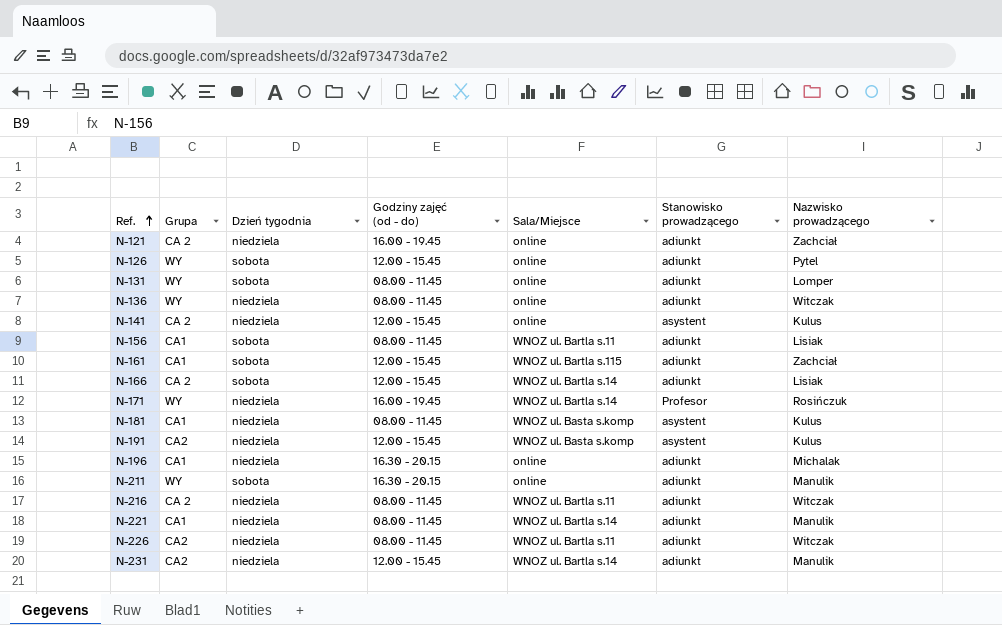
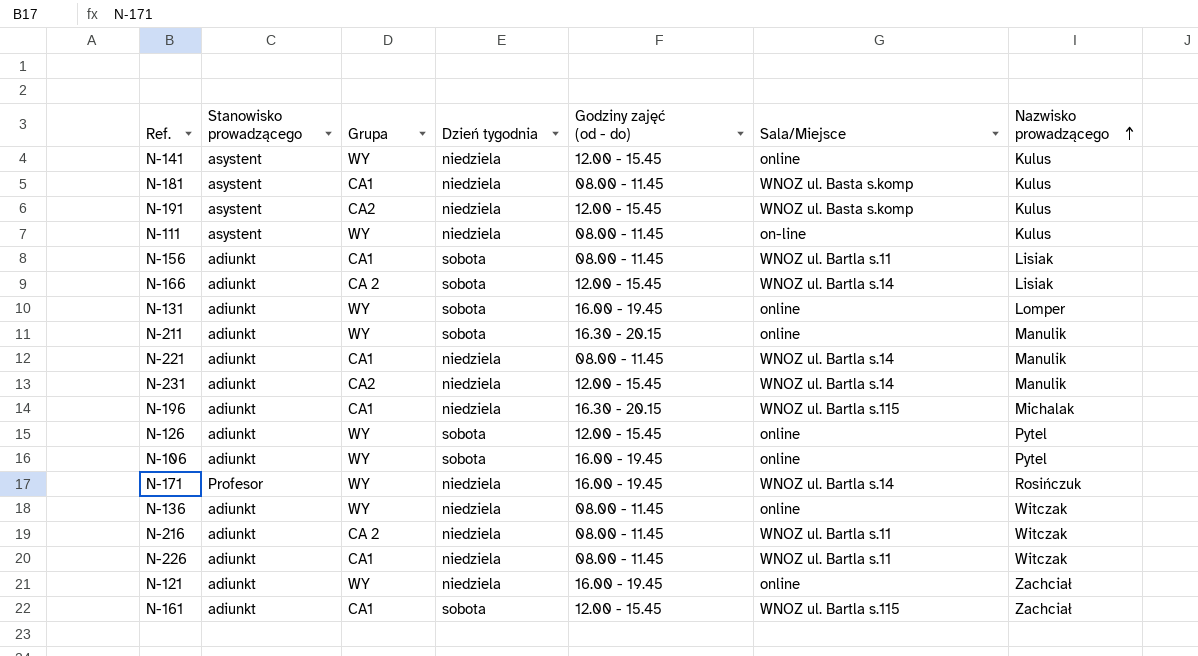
row order: Ref. ascending -> Nazwisko prowadzącego ascending
column Stanowisko prowadzącego | position: 6 -> 2
N-141 | Grupa: CA 2 -> WY
row N-111: none -> asystent | WY | niedziela | 08.00 - 11.45 | on-line | Kulus
N-131 | Godziny zajęć (od - do): 08.00 - 11.45 -> 16.00 - 19.45
N-196 | Sala/Miejsce: online -> WNOZ ul. Bartla s.115
row N-106: none -> adiunkt | WY | sobota | 16.00 - 19.45 | online | Pytel
N-226 | Grupa: CA2 -> CA1
N-121 | Grupa: CA 2 -> WY

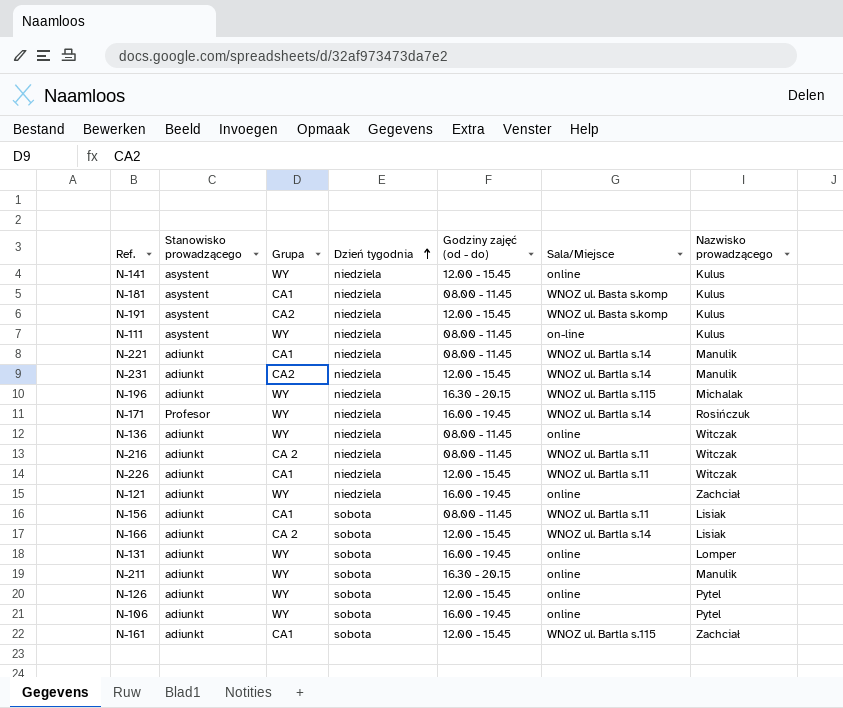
row order: Nazwisko prowadzącego ascending -> Dzień tygodnia ascending
N-196 | Grupa: CA1 -> WY
N-226 | Godziny zajęć (od - do): 08.00 - 11.45 -> 12.00 - 15.45

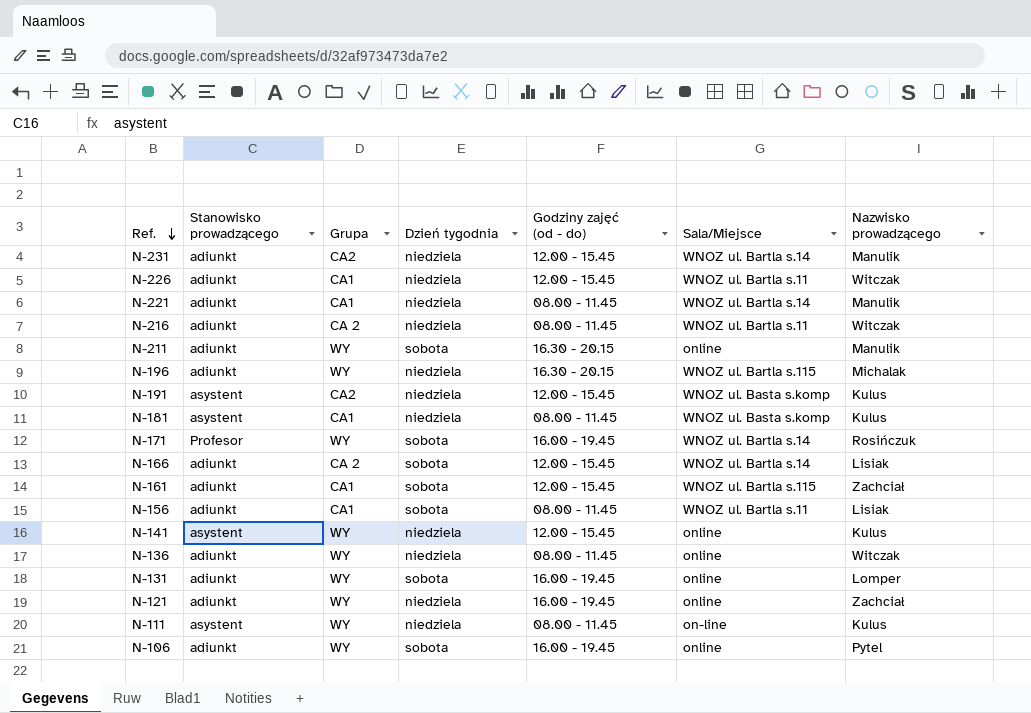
row order: Dzień tygodnia ascending -> Ref. descending
row N-126: adiunkt | WY | sobota | 12.00 - 15.45 | online | Pytel -> none
N-171 | Dzień tygodnia: niedziela -> sobota

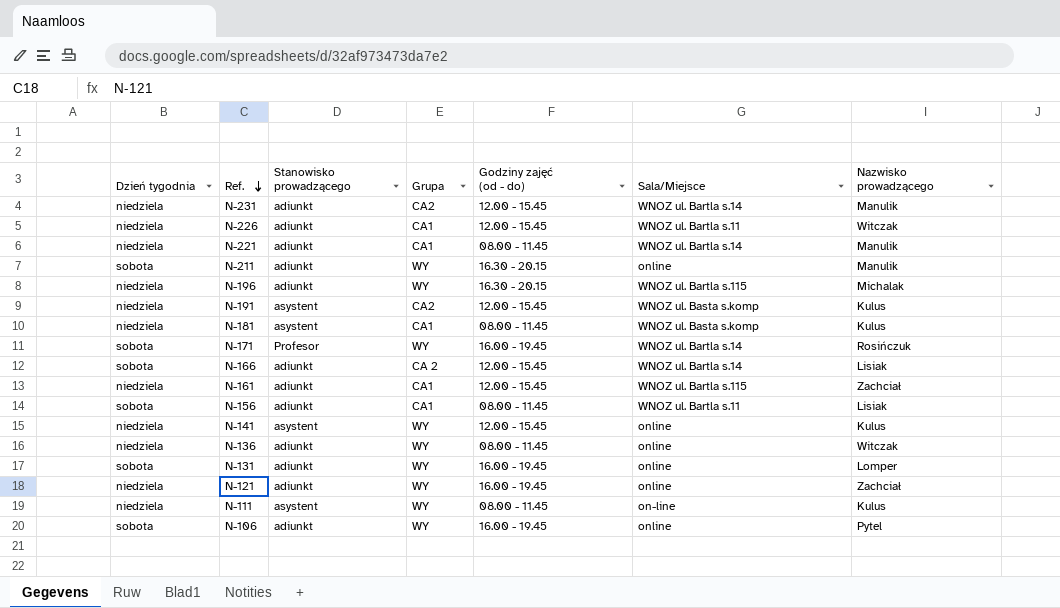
column Dzień tygodnia | position: 4 -> 1
row N-216: adiunkt | CA 2 | niedziela | 08.00 - 11.45 | WNOZ ul. Bartla s.11 | Witczak -> none
N-161 | Dzień tygodnia: sobota -> niedziela

